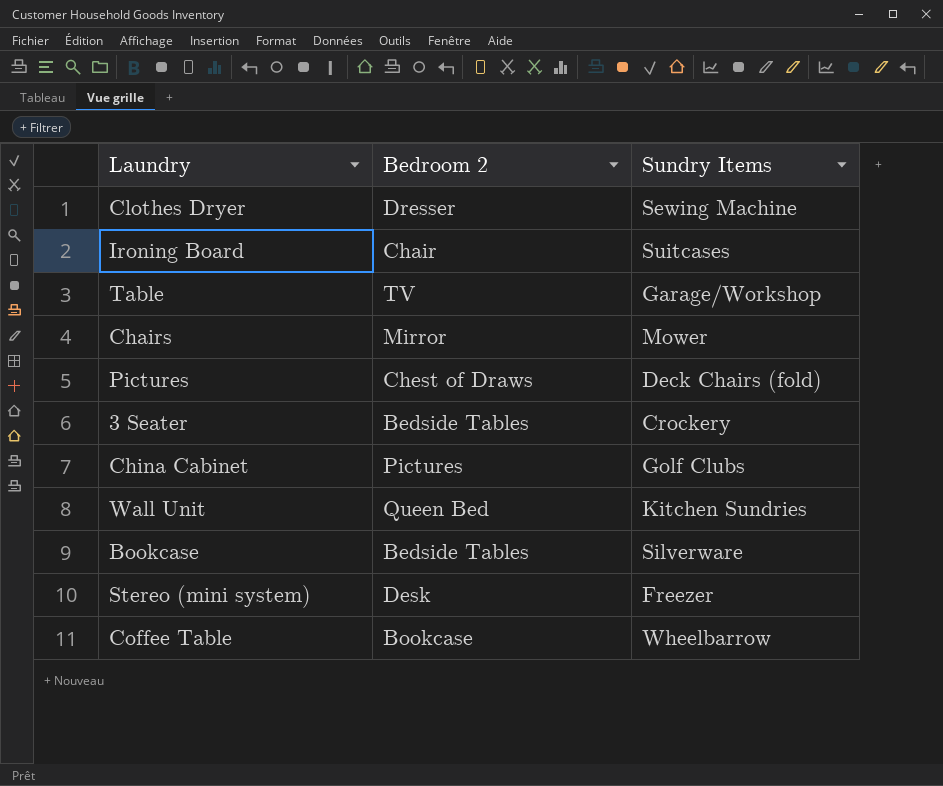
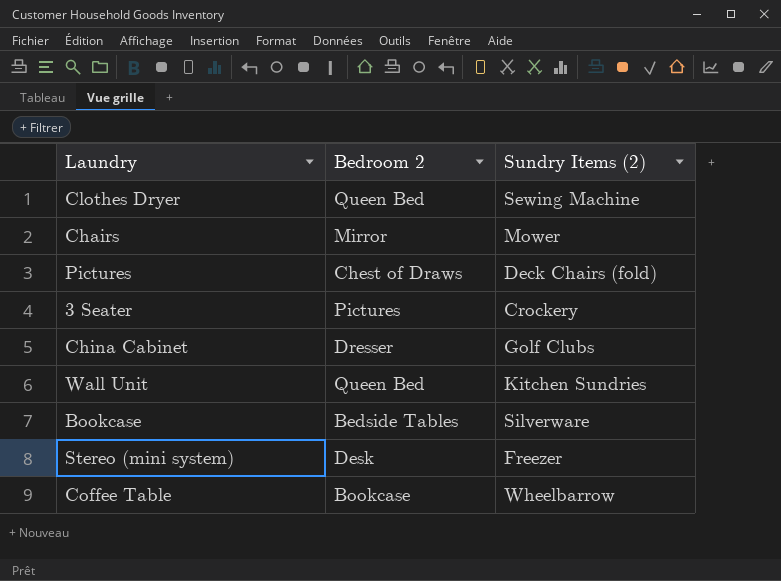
column name: Sundry Items -> Sundry Items (2)
row Ironing Board: Chair | Suitcases -> none
row Table: TV | Garage/Workshop -> none
Clothes Dryer | Bedroom 2: Dresser -> Queen Bed
3 Seater | Bedroom 2: Bedside Tables -> Pictures
China Cabinet | Bedroom 2: Pictures -> Dresser

